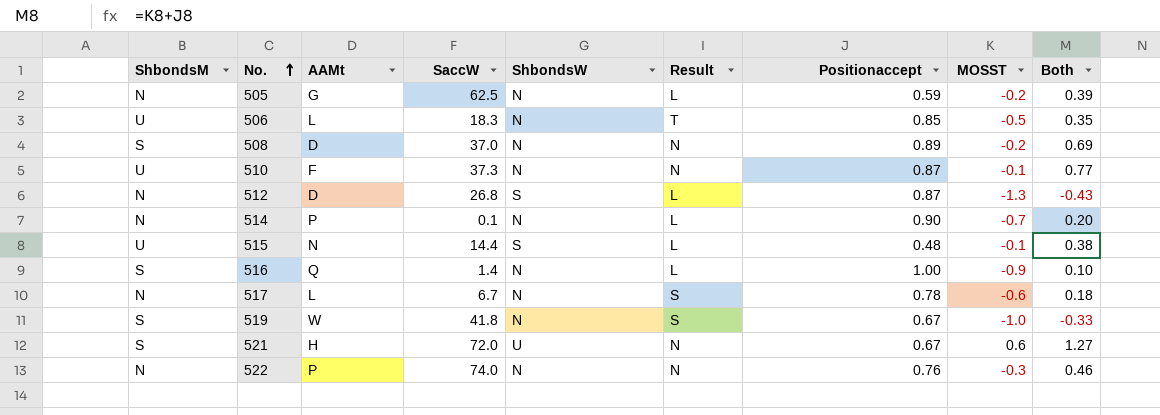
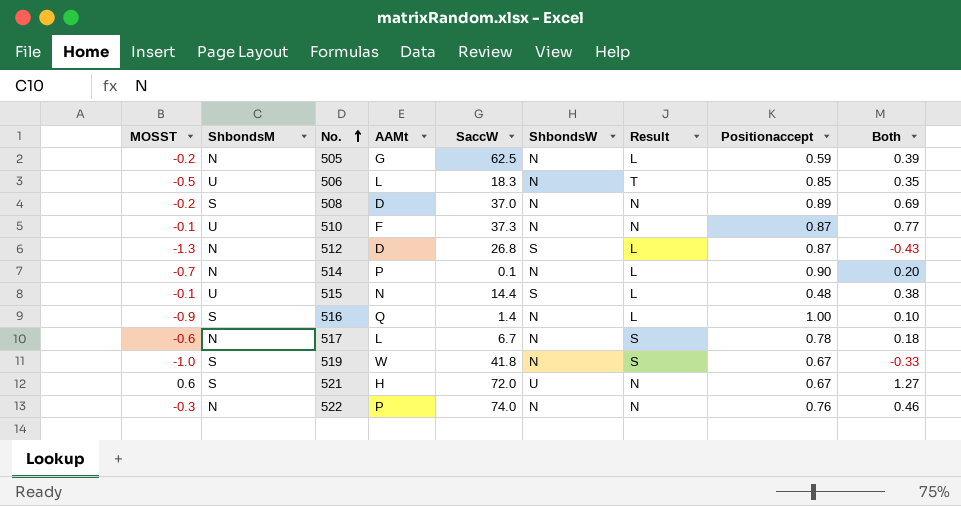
column MOSST | position: 8 -> 1

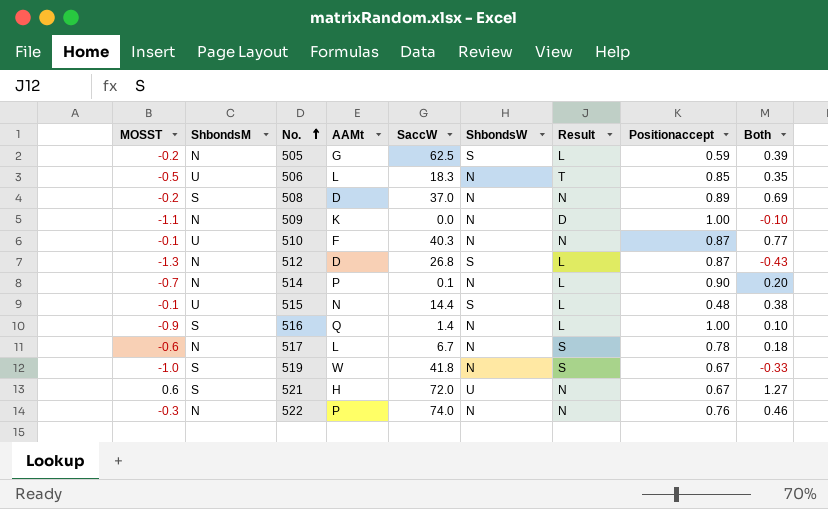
505 | ShbondsW: N -> S
row 509: none -> -1.1 | N | K | 0.0 | N | D | 1.00 | -0.10
510 | SaccW: 37.3 -> 40.3

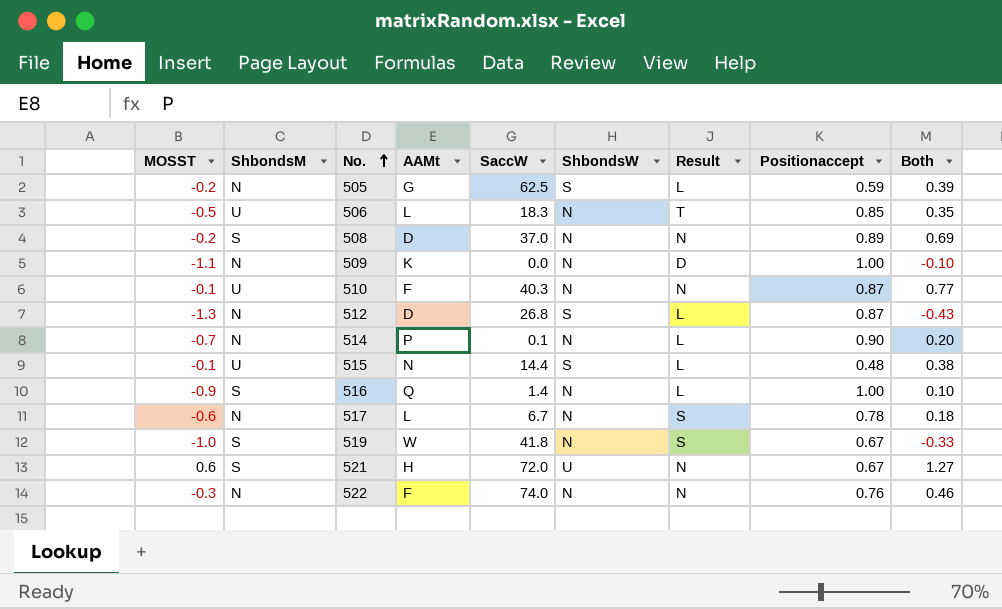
522 | AAMt: P -> F

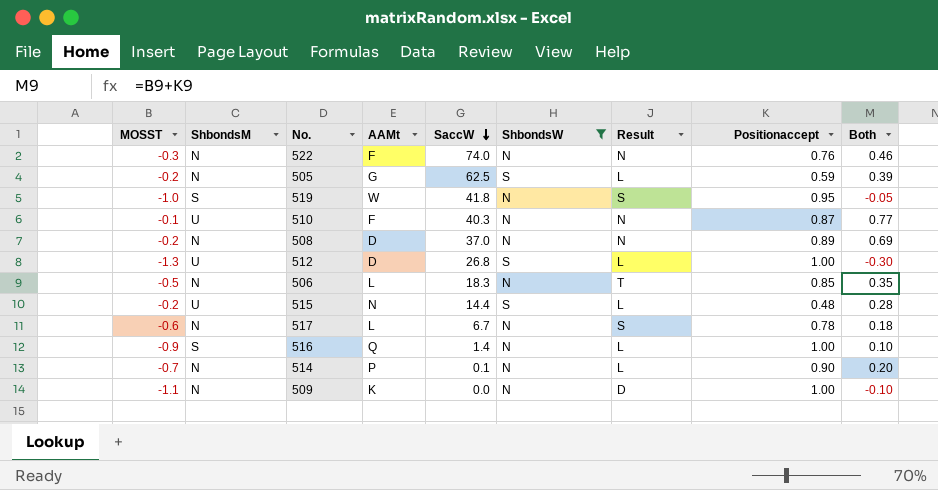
filter: none -> ShbondsW != U
row order: No. ascending -> SaccW descending
519 | Positionaccept: 0.67 -> 0.95
519 | Both: -0.33 -> -0.05
508 | ShbondsM: S -> N
512 | ShbondsM: N -> U
512 | Positionaccept: 0.87 -> 1.00
512 | Both: -0.43 -> -0.30
506 | ShbondsM: U -> N
515 | MOSST: -0.1 -> -0.2
515 | Both: 0.38 -> 0.28

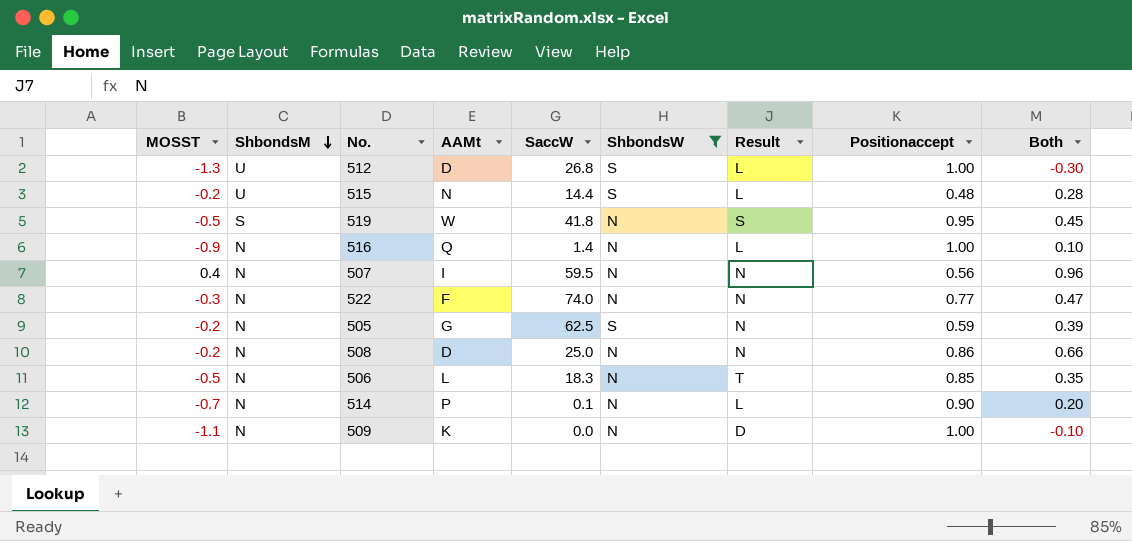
row order: SaccW descending -> ShbondsM descending
row 510: -0.1 | U | F | 40.3 | N | N | 0.87 | 0.77 -> none
row 517: -0.6 | N | L | 6.7 | N | S | 0.78 | 0.18 -> none
519 | MOSST: -1.0 -> -0.5
519 | Both: -0.05 -> 0.45
516 | ShbondsM: S -> N
row 507: none -> 0.4 | N | I | 59.5 | N | N | 0.56 | 0.96
522 | Positionaccept: 0.76 -> 0.77
522 | Both: 0.46 -> 0.47
505 | Result: L -> N
508 | SaccW: 37.0 -> 25.0
508 | Positionaccept: 0.89 -> 0.86
508 | Both: 0.69 -> 0.66

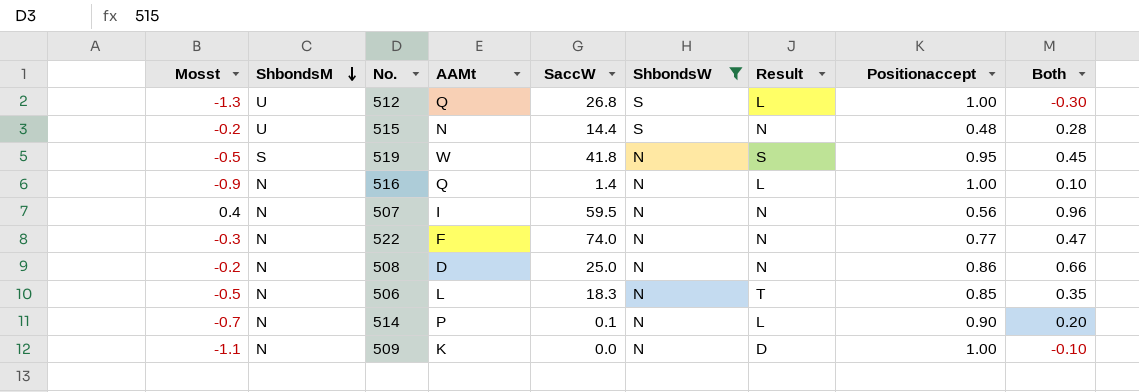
column name: MOSST -> Mosst
row 505: -0.2 | N | G | 62.5 | S | N | 0.59 | 0.39 -> none
512 | AAMt: D -> Q
515 | Result: L -> N

